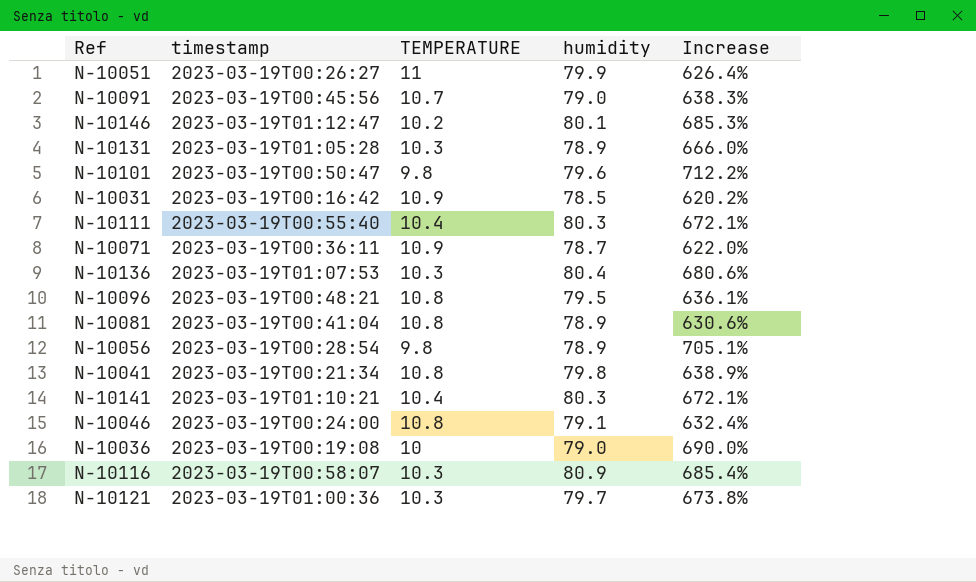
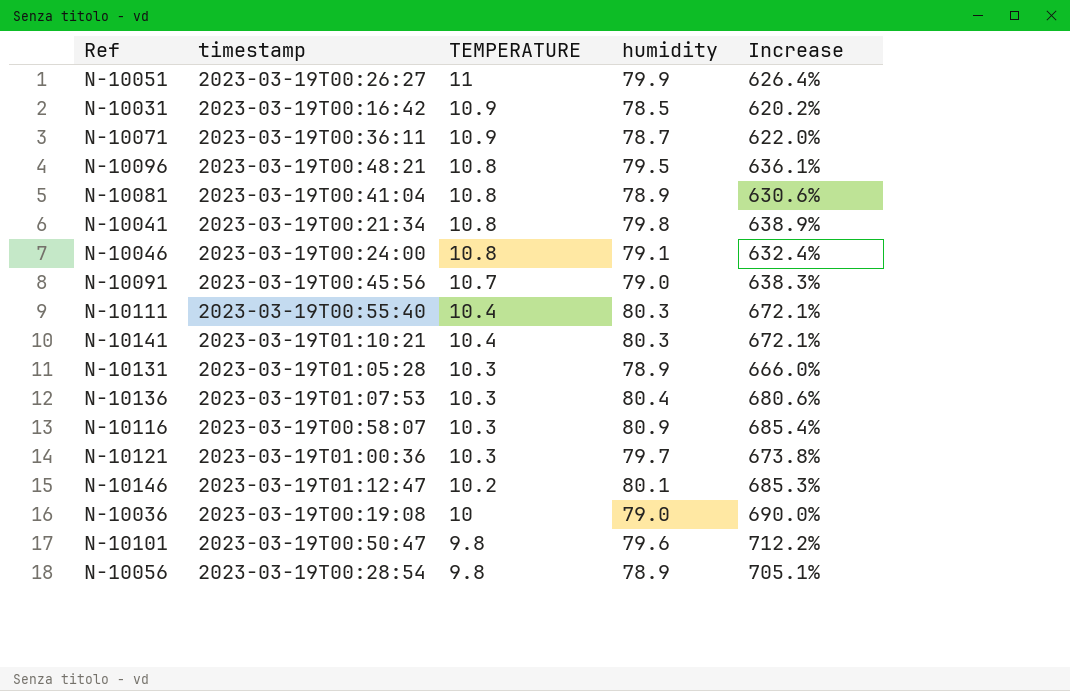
row order: none -> TEMPERATURE descending

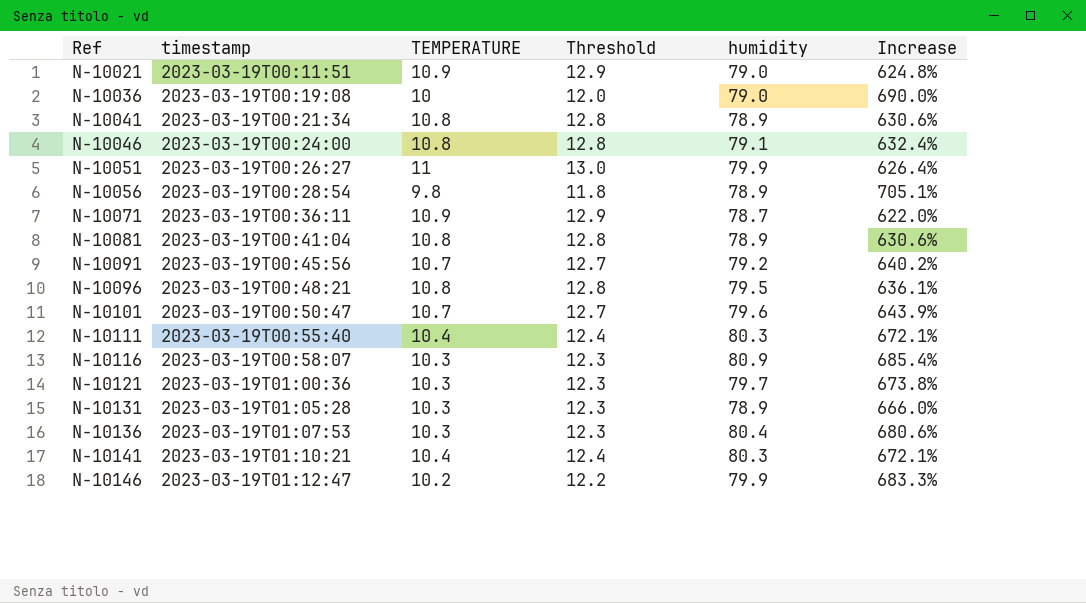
row order: TEMPERATURE descending -> Ref ascending
column Threshold | formula: none -> [TEMPERATURE] + 2
row N-10031: 2023-03-19T00:16:42 | 10.9 | 78.5 | 620.2% -> none
row N-10021: none -> 2023-03-19T00:11:51 | 10.9 | 12.9 | 79.0 | 624.8%
N-10041 | humidity: 79.8 -> 78.9
N-10041 | Increase: 638.9% -> 630.6%
N-10091 | humidity: 79.0 -> 79.2
N-10091 | Increase: 638.3% -> 640.2%
N-10101 | TEMPERATURE: 9.8 -> 10.7
N-10101 | Increase: 712.2% -> 643.9%
N-10146 | humidity: 80.1 -> 79.9
N-10146 | Increase: 685.3% -> 683.3%

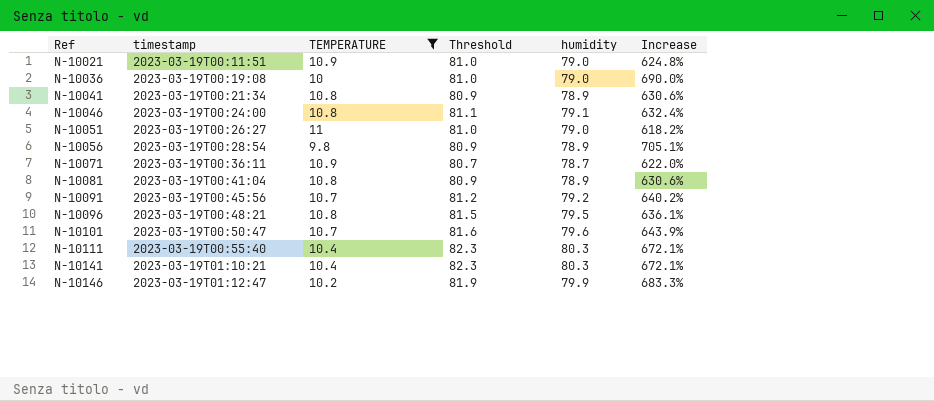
filter: none -> TEMPERATURE != 10.3
column Threshold | formula: [TEMPERATURE] + 2 -> [humidity] + 2
N-10051 | humidity: 79.9 -> 79.0
N-10051 | Increase: 626.4% -> 618.2%

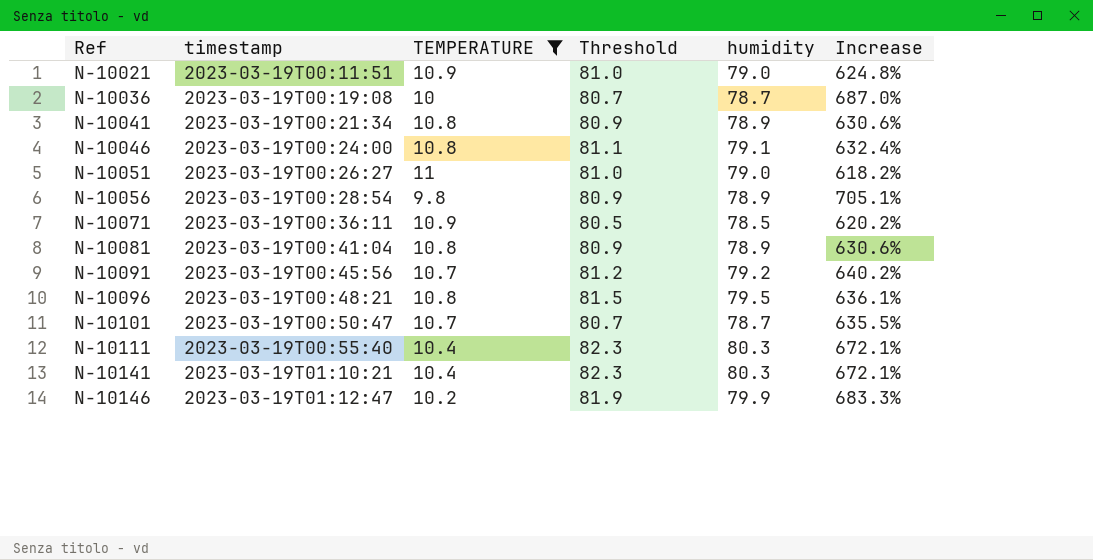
N-10036 | Threshold: 81.0 -> 80.7
N-10036 | humidity: 79.0 -> 78.7
N-10036 | Increase: 690.0% -> 687.0%
N-10071 | Threshold: 80.7 -> 80.5
N-10071 | humidity: 78.7 -> 78.5
N-10071 | Increase: 622.0% -> 620.2%
N-10101 | Threshold: 81.6 -> 80.7
N-10101 | humidity: 79.6 -> 78.7
N-10101 | Increase: 643.9% -> 635.5%

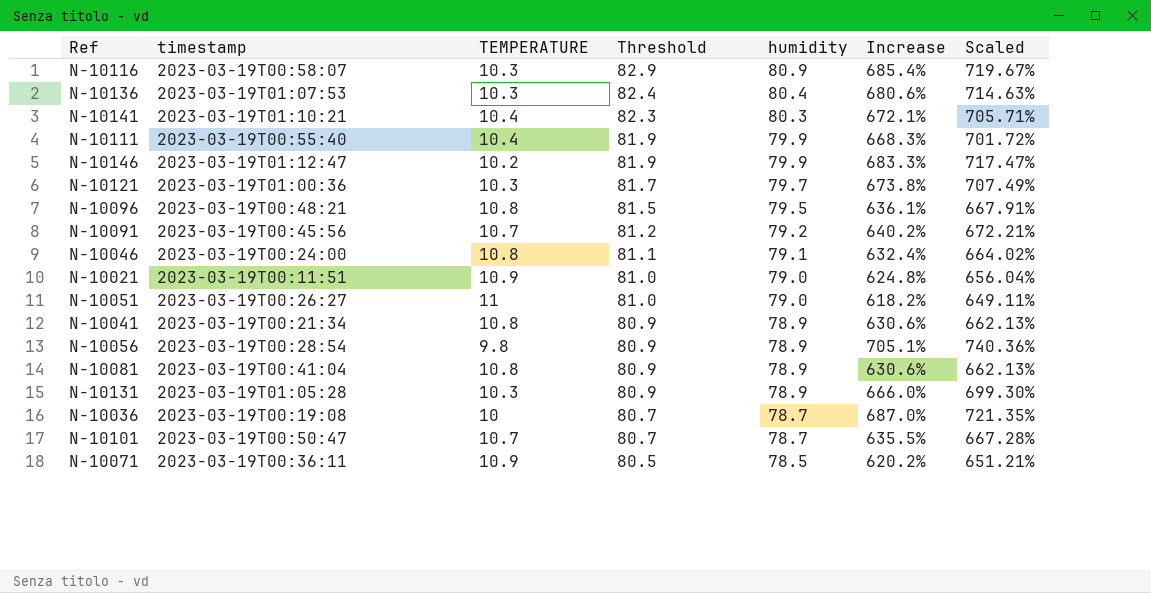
filter: TEMPERATURE != 10.3 -> none
row order: Ref ascending -> Threshold descending
column Scaled | formula: none -> [Increase] * 1.05
N-10111 | Threshold: 82.3 -> 81.9
N-10111 | humidity: 80.3 -> 79.9
N-10111 | Increase: 672.1% -> 668.3%

